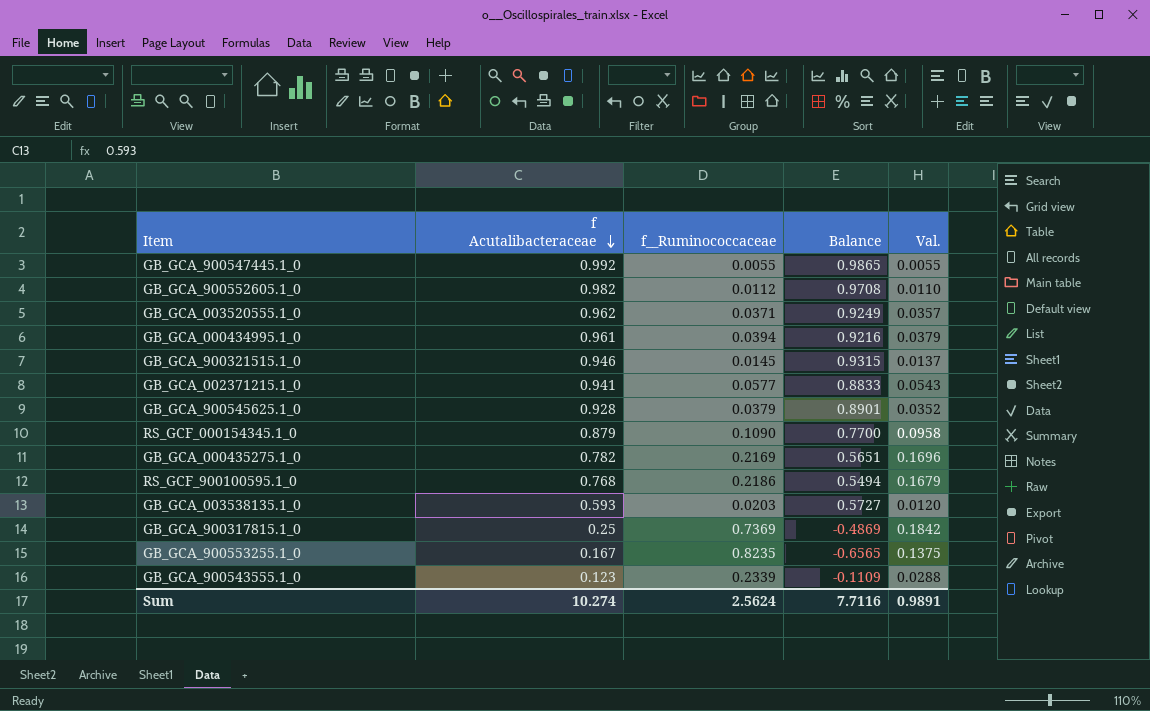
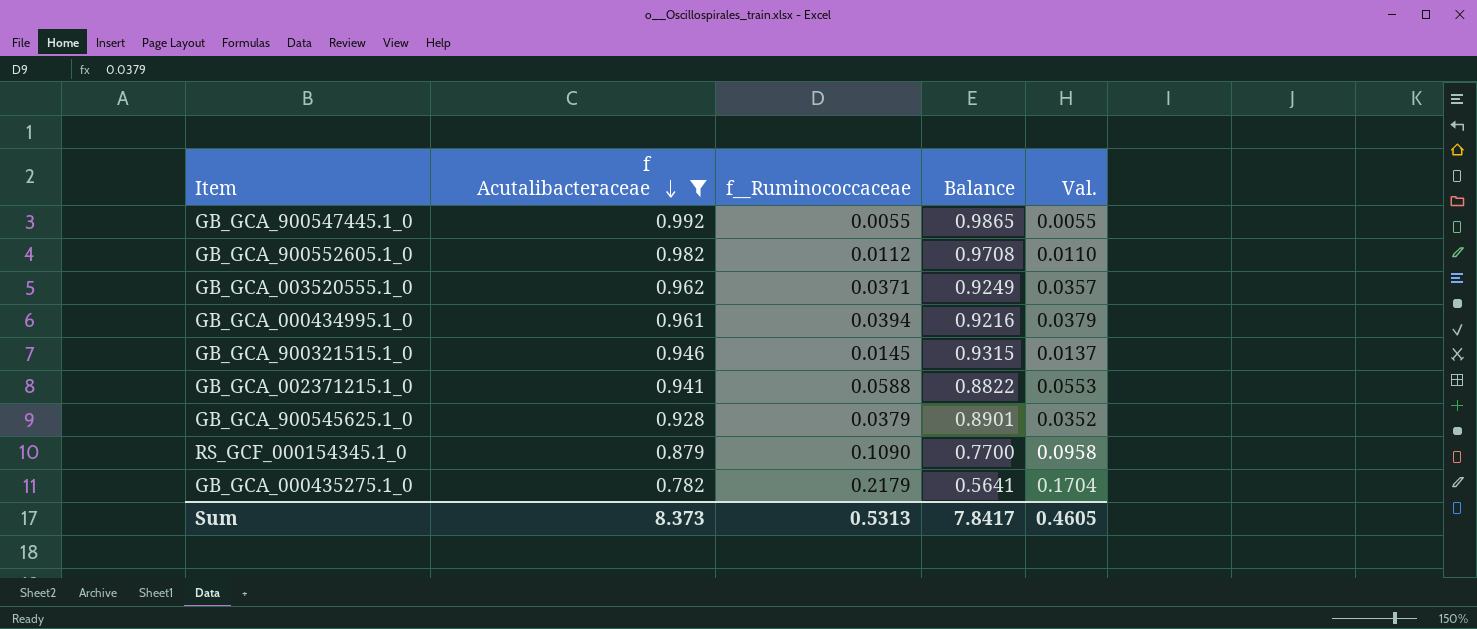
filter: none -> f Acutalibacteraceae >= 0.782
GB_GCA_002371215.1_0 | f__Ruminococcaceae: 0.0577 -> 0.0588
GB_GCA_002371215.1_0 | Balance: 0.8833 -> 0.8822
GB_GCA_002371215.1_0 | Val.: 0.0543 -> 0.0553
GB_GCA_000435275.1_0 | f__Ruminococcaceae: 0.2169 -> 0.2179
GB_GCA_000435275.1_0 | Balance: 0.5651 -> 0.5641
GB_GCA_000435275.1_0 | Val.: 0.1696 -> 0.1704
Sum | f Acutalibacteraceae: 10.274 -> 8.373
Sum | f__Ruminococcaceae: 2.5624 -> 0.5313
Sum | Balance: 7.7116 -> 7.8417
Sum | Val.: 0.9891 -> 0.4605

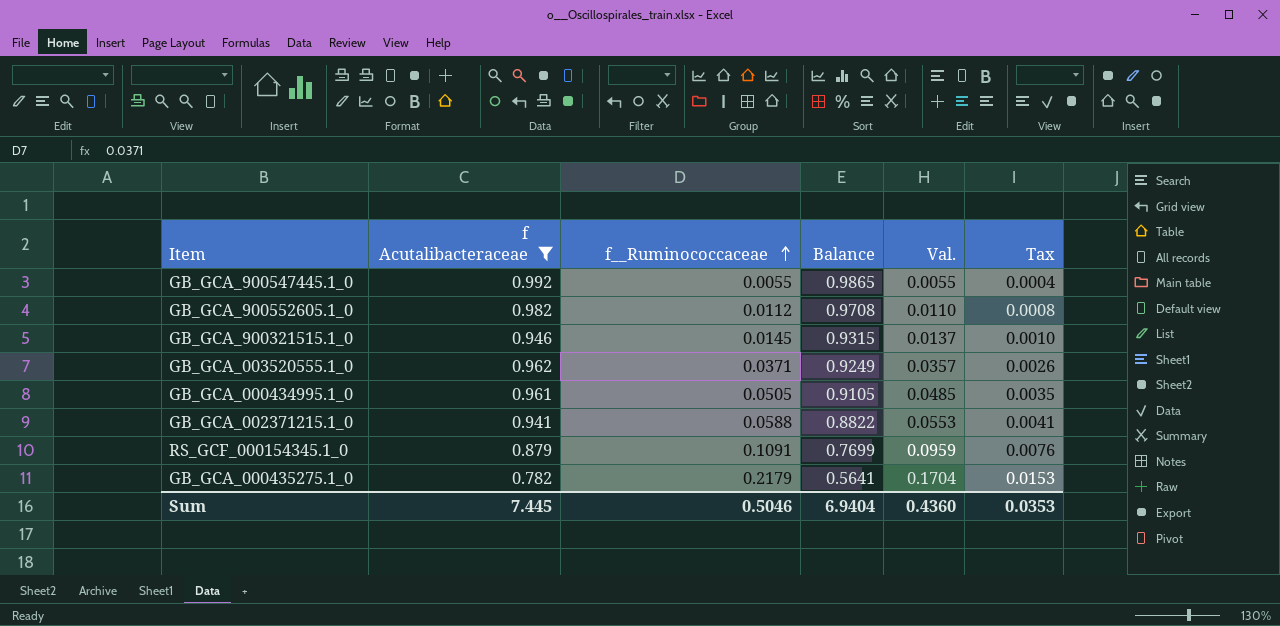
row order: f Acutalibacteraceae descending -> f__Ruminococcaceae ascending
column Tax | formula: none -> [f__Ruminococcaceae] * 0.07
row GB_GCA_900545625.1_0: 0.928 | 0.0379 | 0.8901 | 0.0352 -> none
GB_GCA_000434995.1_0 | f__Ruminococcaceae: 0.0394 -> 0.0505
GB_GCA_000434995.1_0 | Balance: 0.9216 -> 0.9105
GB_GCA_000434995.1_0 | Val.: 0.0379 -> 0.0485
RS_GCF_000154345.1_0 | f__Ruminococcaceae: 0.1090 -> 0.1091
RS_GCF_000154345.1_0 | Balance: 0.7700 -> 0.7699
RS_GCF_000154345.1_0 | Val.: 0.0958 -> 0.0959
Sum | f Acutalibacteraceae: 8.373 -> 7.445
Sum | f__Ruminococcaceae: 0.5313 -> 0.5046
Sum | Balance: 7.8417 -> 6.9404
Sum | Val.: 0.4605 -> 0.4360

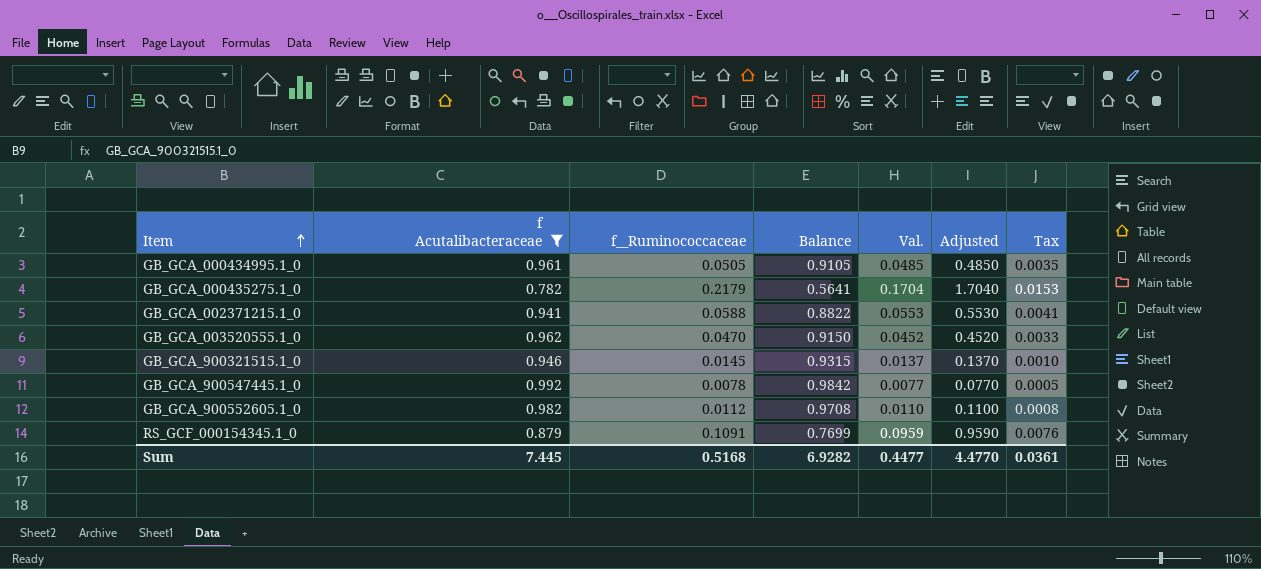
row order: f__Ruminococcaceae ascending -> Item ascending
column Adjusted | formula: none -> [Val.] * 10
GB_GCA_003520555.1_0 | f__Ruminococcaceae: 0.0371 -> 0.0470
GB_GCA_003520555.1_0 | Balance: 0.9249 -> 0.9150
GB_GCA_003520555.1_0 | Val.: 0.0357 -> 0.0452
GB_GCA_003520555.1_0 | Tax: 0.0026 -> 0.0033
GB_GCA_900547445.1_0 | f__Ruminococcaceae: 0.0055 -> 0.0078
GB_GCA_900547445.1_0 | Balance: 0.9865 -> 0.9842
GB_GCA_900547445.1_0 | Val.: 0.0055 -> 0.0077
GB_GCA_900547445.1_0 | Tax: 0.0004 -> 0.0005
Sum | f__Ruminococcaceae: 0.5046 -> 0.5168
Sum | Balance: 6.9404 -> 6.9282
Sum | Val.: 0.4360 -> 0.4477
Sum | Tax: 0.0353 -> 0.0361

